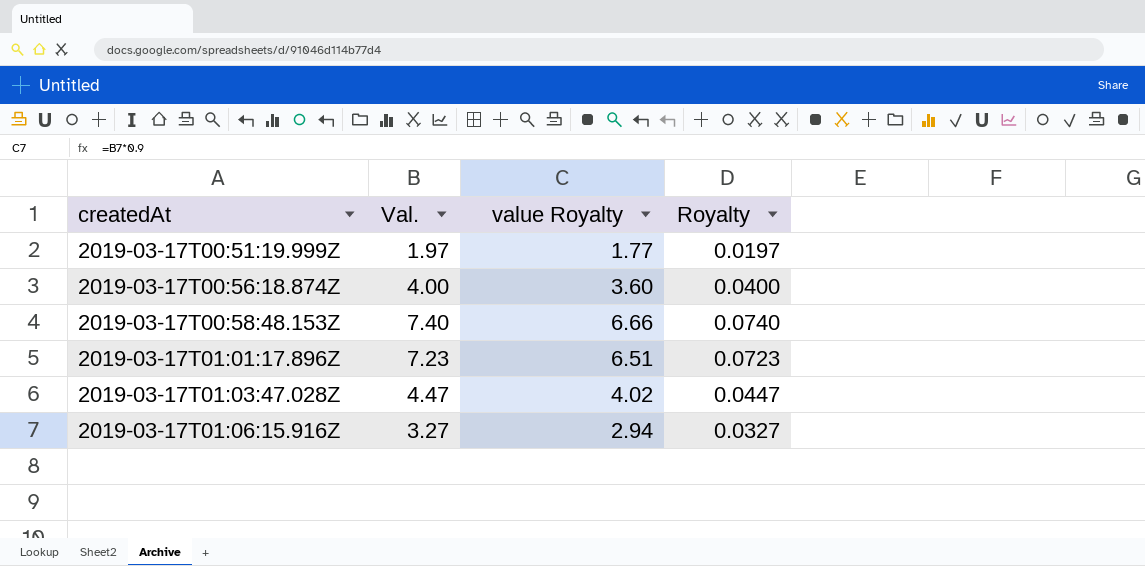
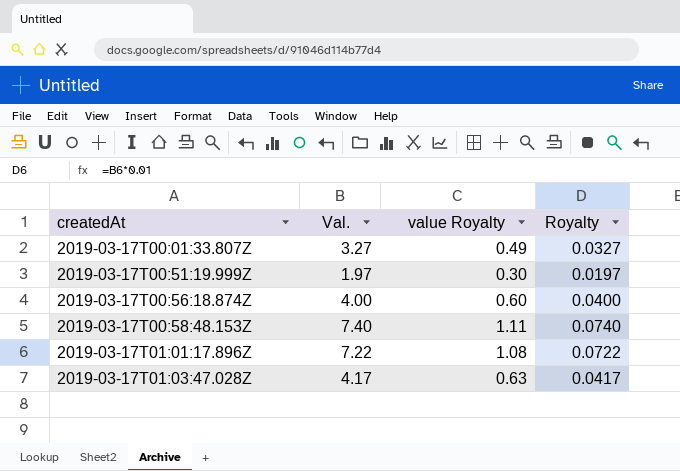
column value Royalty | formula: [Val.] * 0.9 -> [Val.] * 0.15
row 2019-03-17T01:06:15.916Z: 3.27 | 2.94 | 0.0327 -> none
row 2019-03-17T00:01:33.807Z: none -> 3.27 | 0.49 | 0.0327
2019-03-17T01:01:17.896Z | Val.: 7.23 -> 7.22
2019-03-17T01:01:17.896Z | Royalty: 0.0723 -> 0.0722
2019-03-17T01:03:47.028Z | Val.: 4.47 -> 4.17
2019-03-17T01:03:47.028Z | Royalty: 0.0447 -> 0.0417

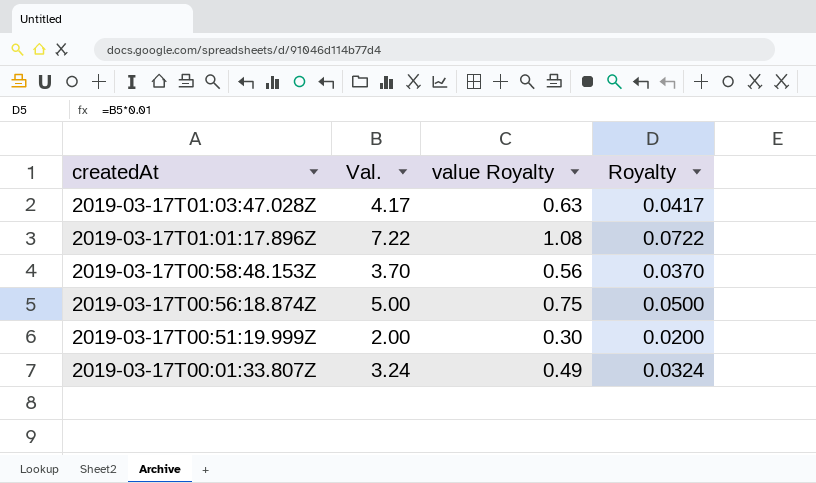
row order: createdAt ascending -> createdAt descending
2019-03-17T00:58:48.153Z | Val.: 7.40 -> 3.70
2019-03-17T00:58:48.153Z | value Royalty: 1.11 -> 0.56
2019-03-17T00:58:48.153Z | Royalty: 0.0740 -> 0.0370
2019-03-17T00:56:18.874Z | Val.: 4.00 -> 5.00
2019-03-17T00:56:18.874Z | value Royalty: 0.60 -> 0.75
2019-03-17T00:56:18.874Z | Royalty: 0.0400 -> 0.0500
2019-03-17T00:51:19.999Z | Val.: 1.97 -> 2.00
2019-03-17T00:51:19.999Z | Royalty: 0.0197 -> 0.0200
2019-03-17T00:01:33.807Z | Val.: 3.27 -> 3.24
2019-03-17T00:01:33.807Z | Royalty: 0.0327 -> 0.0324

